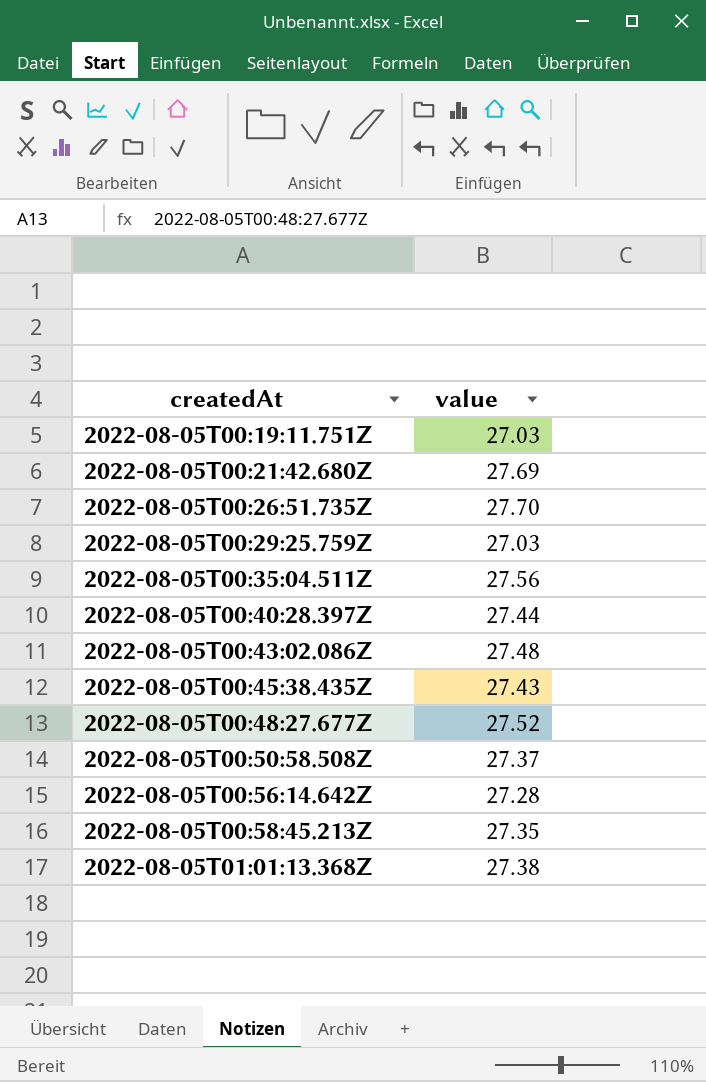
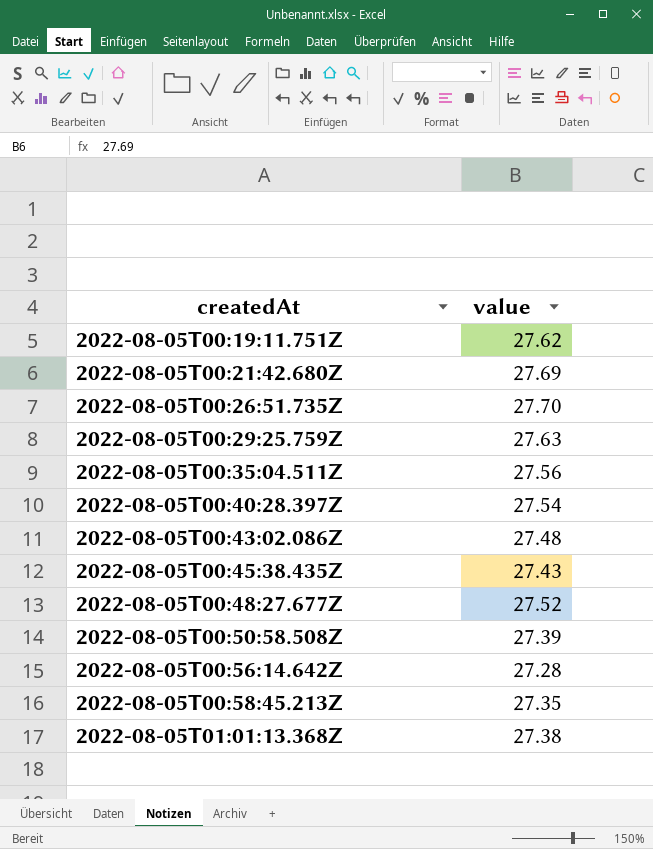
2022-08-05T00:19:11.751Z | value: 27.03 -> 27.62
2022-08-05T00:29:25.759Z | value: 27.03 -> 27.63
2022-08-05T00:40:28.397Z | value: 27.44 -> 27.54
2022-08-05T00:50:58.508Z | value: 27.37 -> 27.39

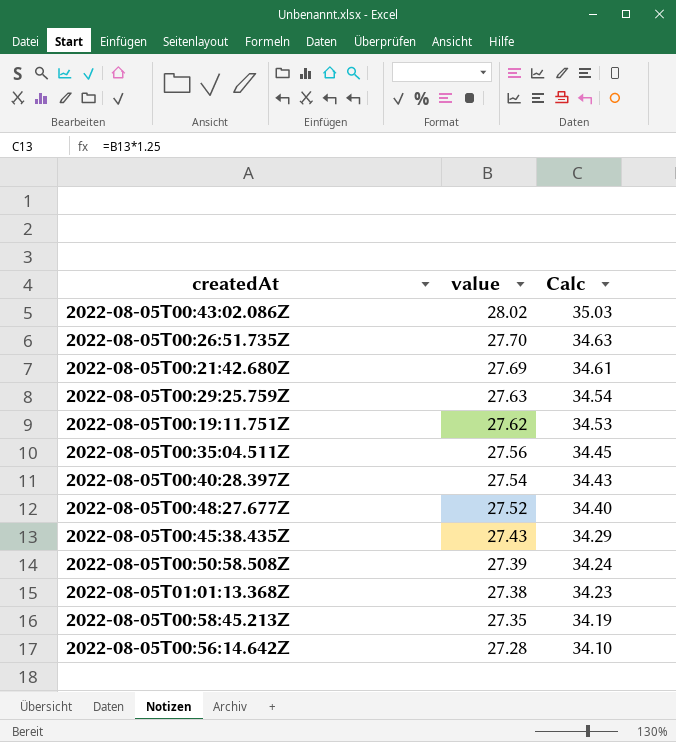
row order: createdAt ascending -> value descending
column Calc | formula: none -> [value] * 1.25
2022-08-05T00:43:02.086Z | value: 27.48 -> 28.02

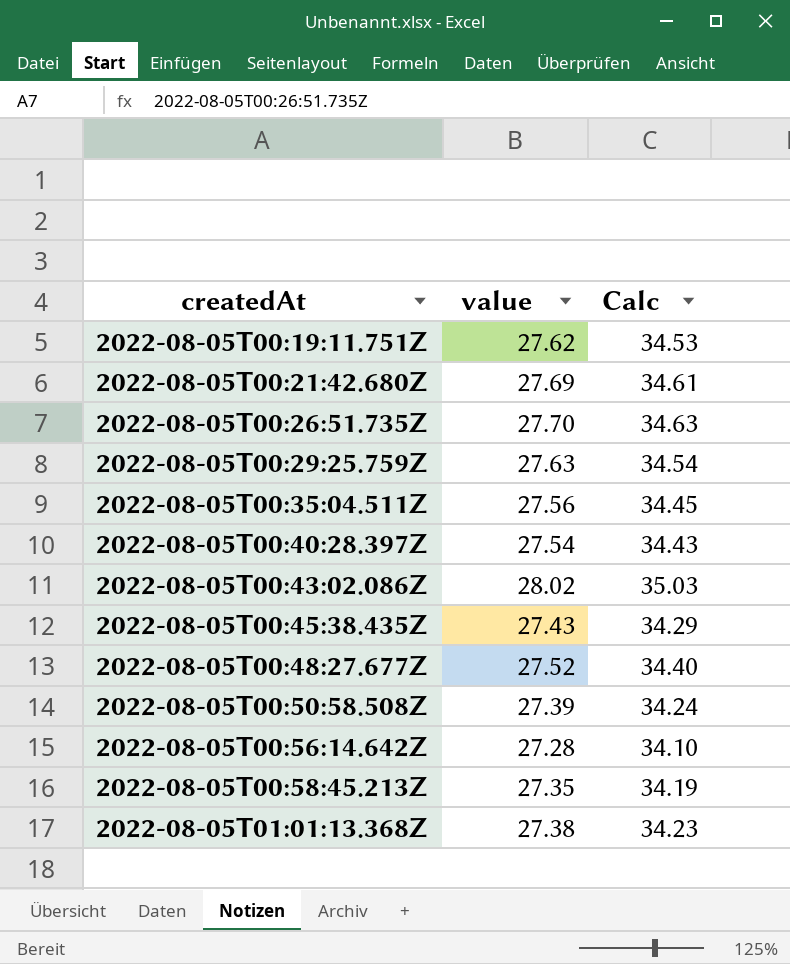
row order: value descending -> createdAt ascending

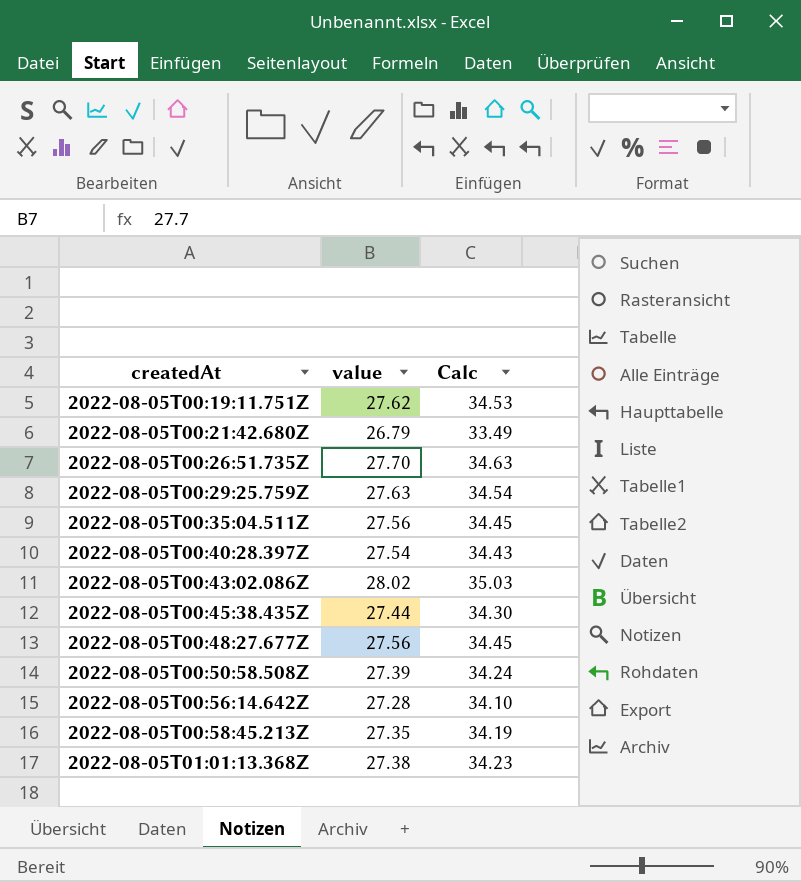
2022-08-05T00:21:42.680Z | value: 27.69 -> 26.79
2022-08-05T00:21:42.680Z | Calc: 34.61 -> 33.49
2022-08-05T00:45:38.435Z | value: 27.43 -> 27.44
2022-08-05T00:45:38.435Z | Calc: 34.29 -> 34.30
2022-08-05T00:48:27.677Z | value: 27.52 -> 27.56
2022-08-05T00:48:27.677Z | Calc: 34.40 -> 34.45

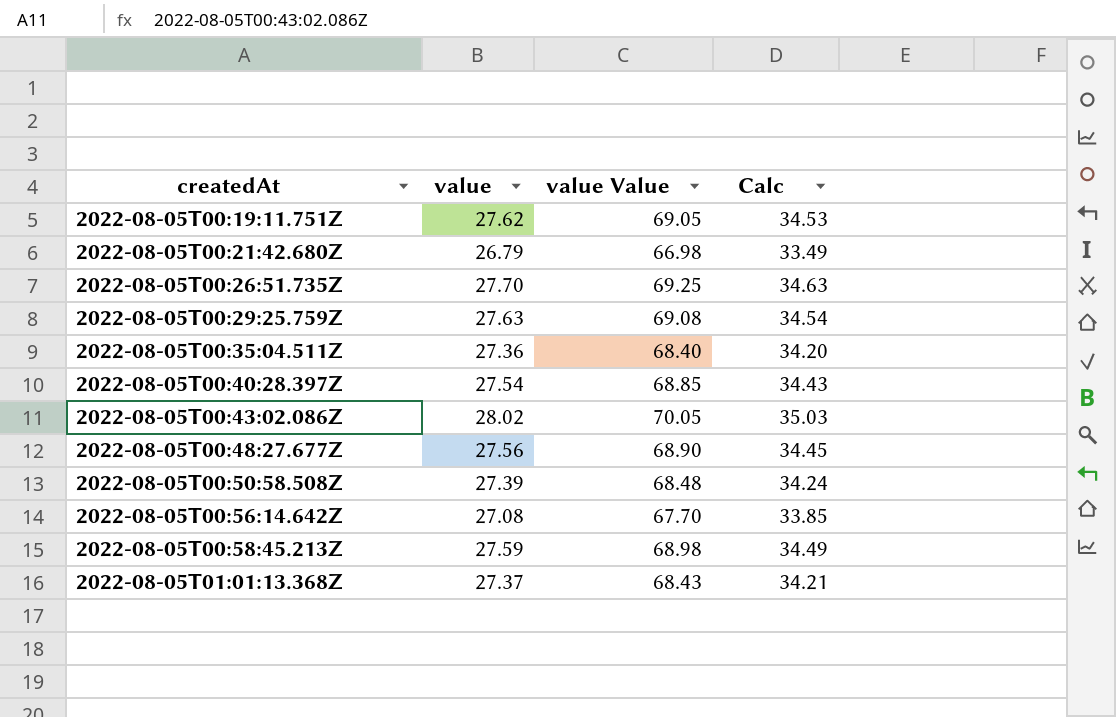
column value Value | formula: none -> [value] * 2.5
row 2022-08-05T00:45:38.435Z: 27.44 | 34.30 -> none
2022-08-05T00:35:04.511Z | value: 27.56 -> 27.36
2022-08-05T00:35:04.511Z | Calc: 34.45 -> 34.20
2022-08-05T00:56:14.642Z | value: 27.28 -> 27.08
2022-08-05T00:56:14.642Z | Calc: 34.10 -> 33.85
2022-08-05T00:58:45.213Z | value: 27.35 -> 27.59
2022-08-05T00:58:45.213Z | Calc: 34.19 -> 34.49
2022-08-05T01:01:13.368Z | value: 27.38 -> 27.37
2022-08-05T01:01:13.368Z | Calc: 34.23 -> 34.21

